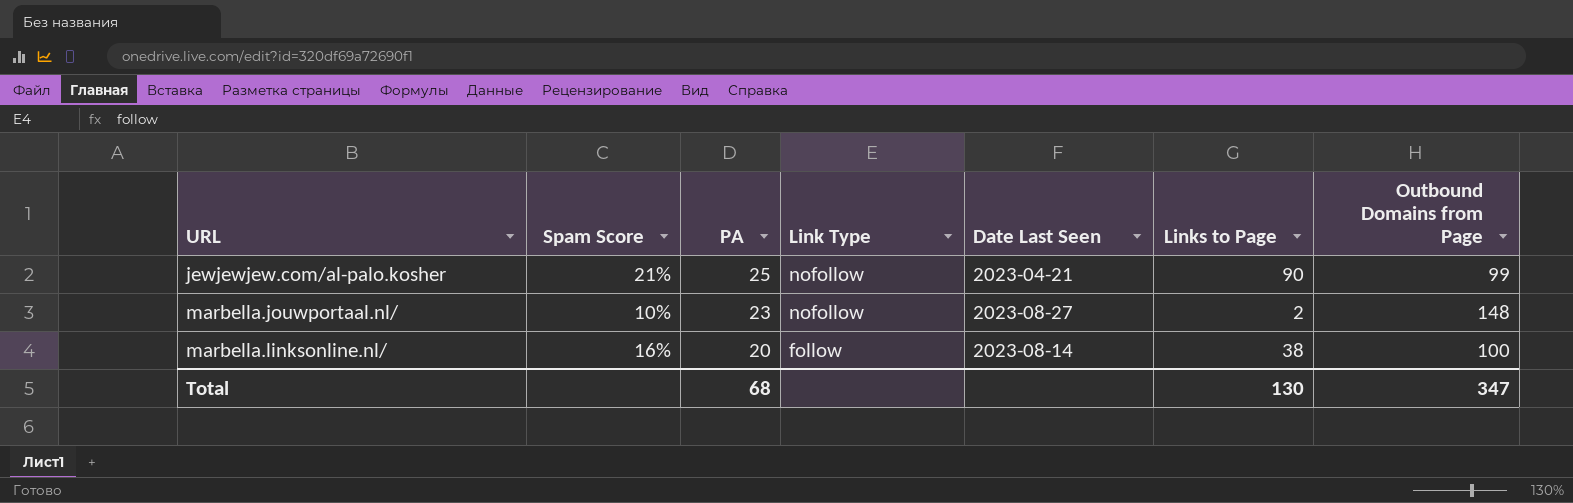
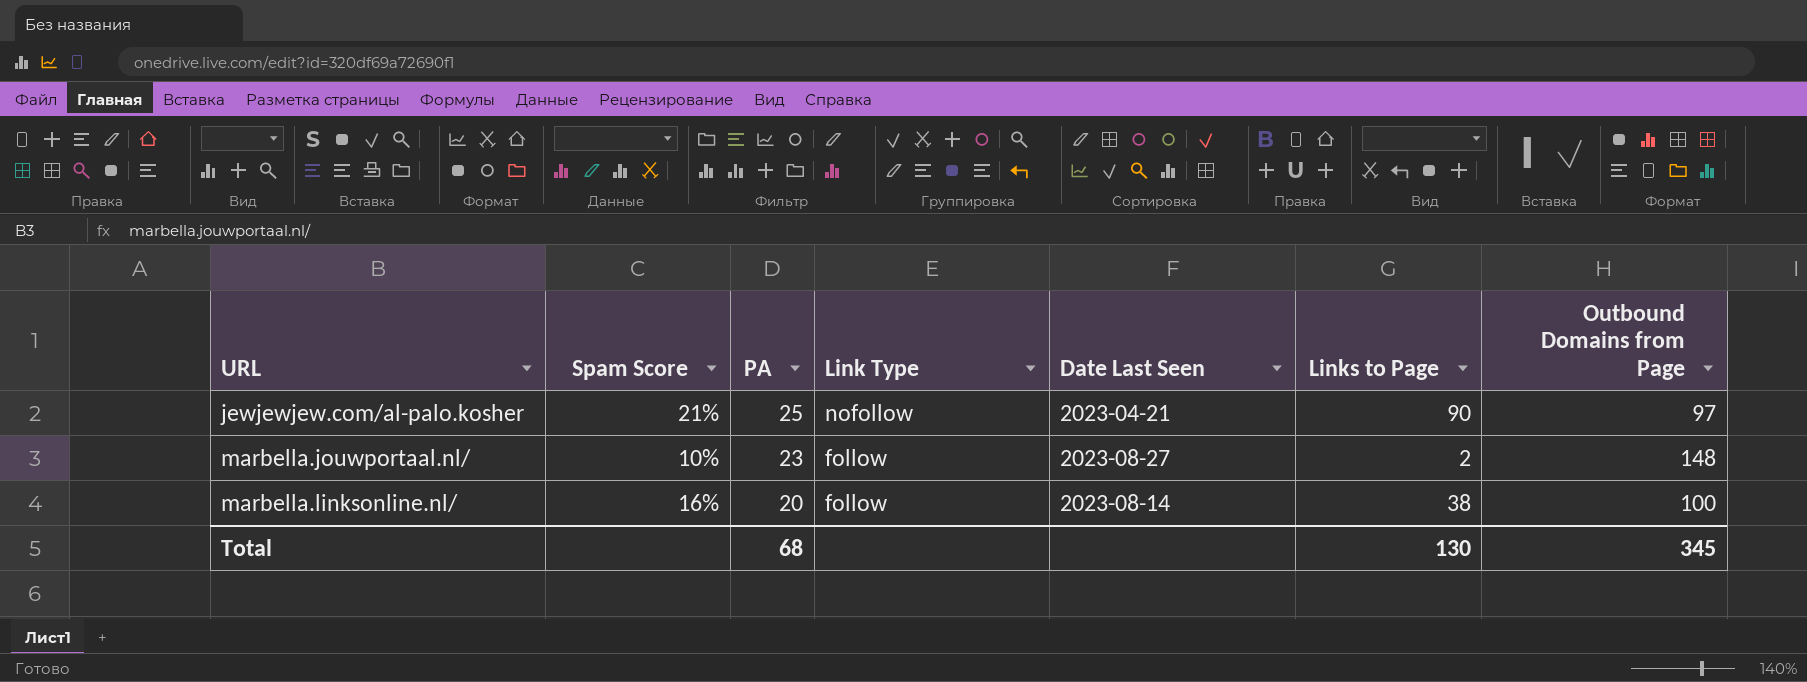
jewjewjew.com/al-palo.kosher | Outbound Domains from Page: 99 -> 97
marbella.jouwportaal.nl/ | Link Type: nofollow -> follow
Total | Outbound Domains from Page: 347 -> 345

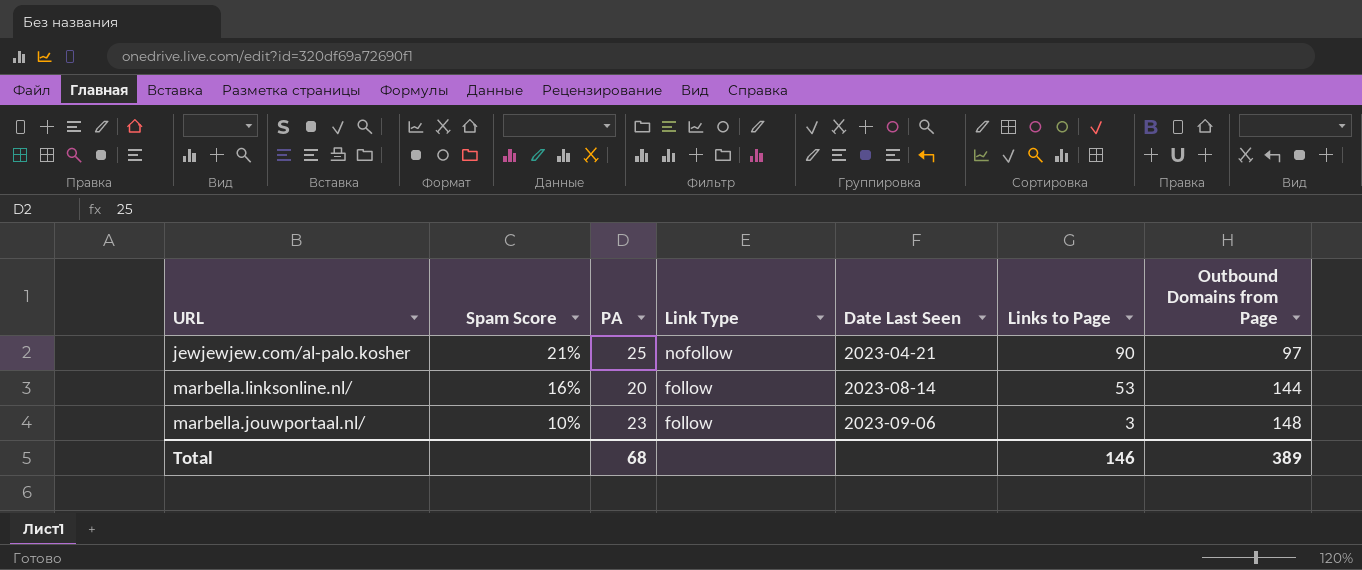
row order: URL ascending -> Spam Score descending
marbella.linksonline.nl/ | Links to Page: 38 -> 53
marbella.linksonline.nl/ | Outbound Domains from Page: 100 -> 144
marbella.jouwportaal.nl/ | Date Last Seen: 2023-08-27 -> 2023-09-06
marbella.jouwportaal.nl/ | Links to Page: 2 -> 3
Total | Links to Page: 130 -> 146
Total | Outbound Domains from Page: 345 -> 389

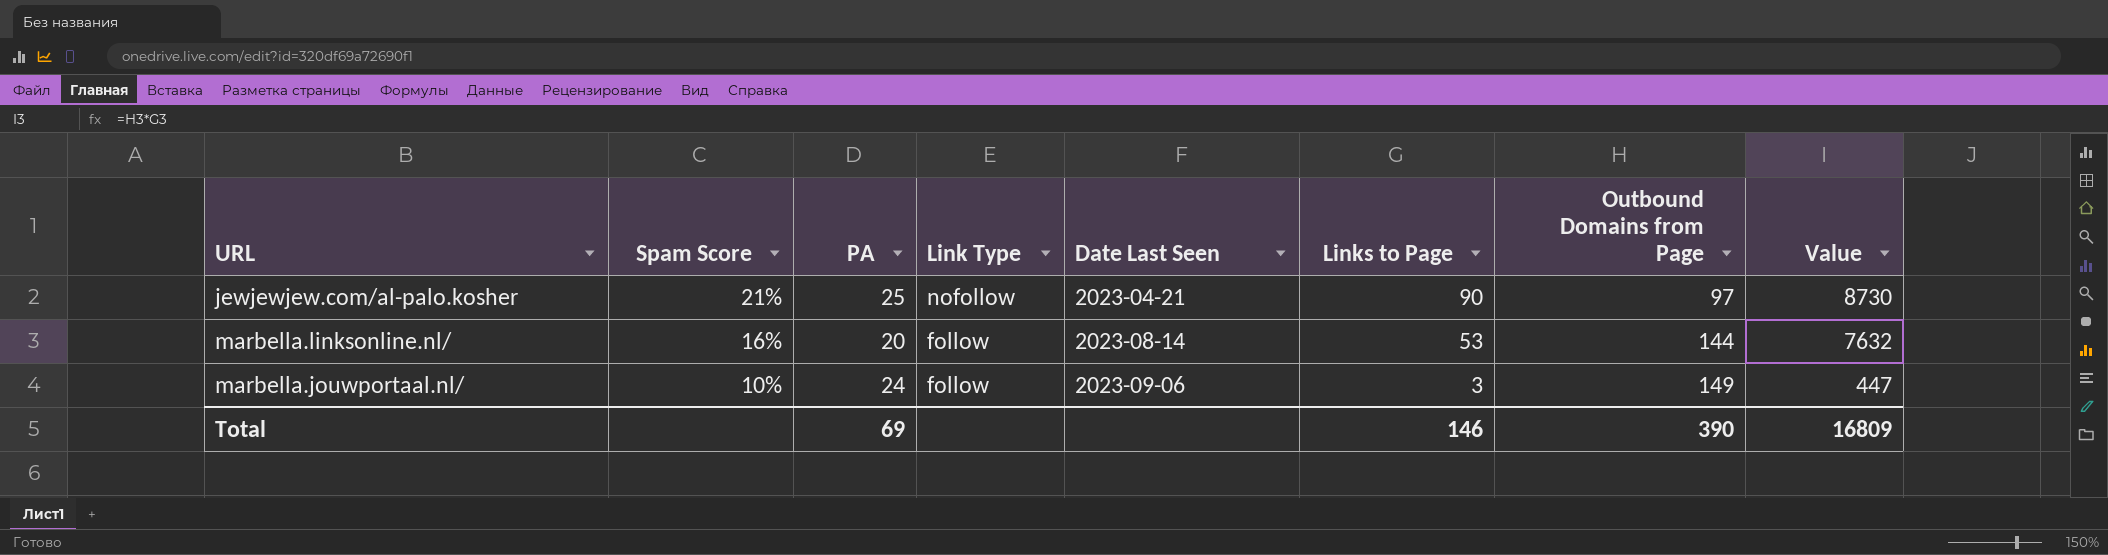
column Value | formula: none -> [Links to Page] * [Outbound Domains from Page]
marbella.jouwportaal.nl/ | PA: 23 -> 24
marbella.jouwportaal.nl/ | Outbound Domains from Page: 148 -> 149
Total | PA: 68 -> 69
Total | Outbound Domains from Page: 389 -> 390

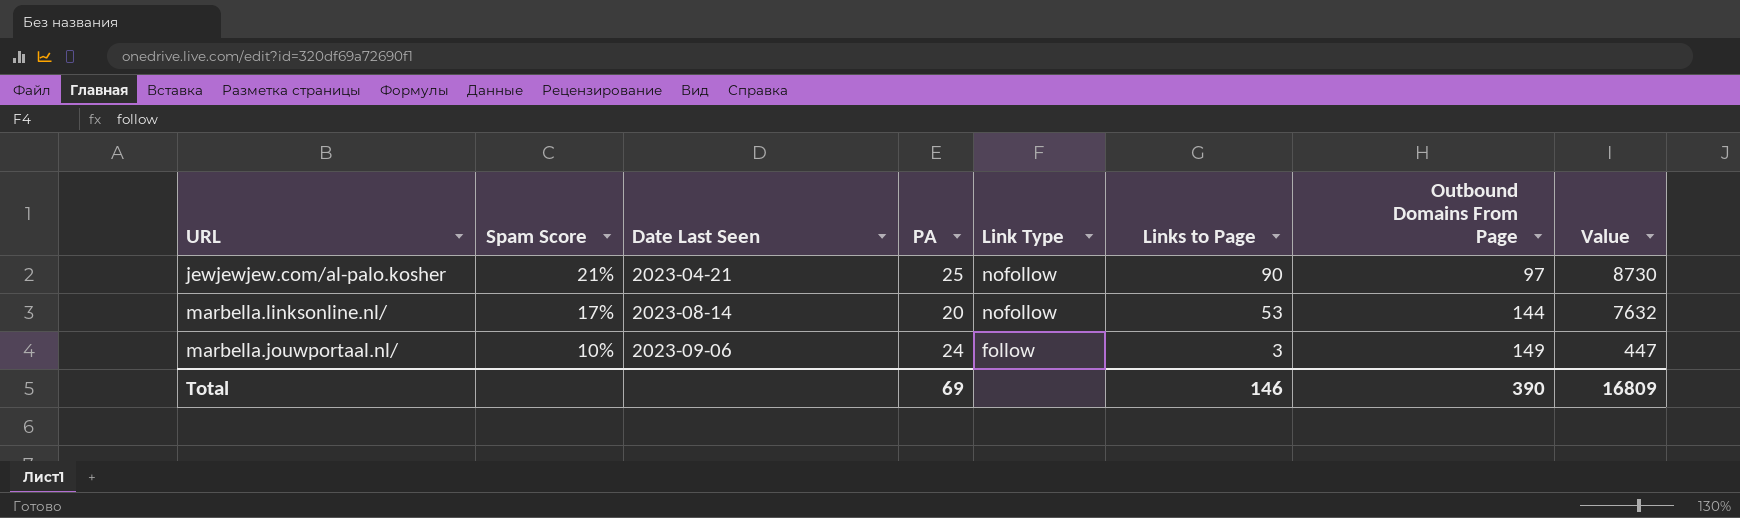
column Date Last Seen | position: 5 -> 3
column name: Outbound Domains from Page -> Outbound Domains From Page
marbella.linksonline.nl/ | Spam Score: 16% -> 17%
marbella.linksonline.nl/ | Link Type: follow -> nofollow

